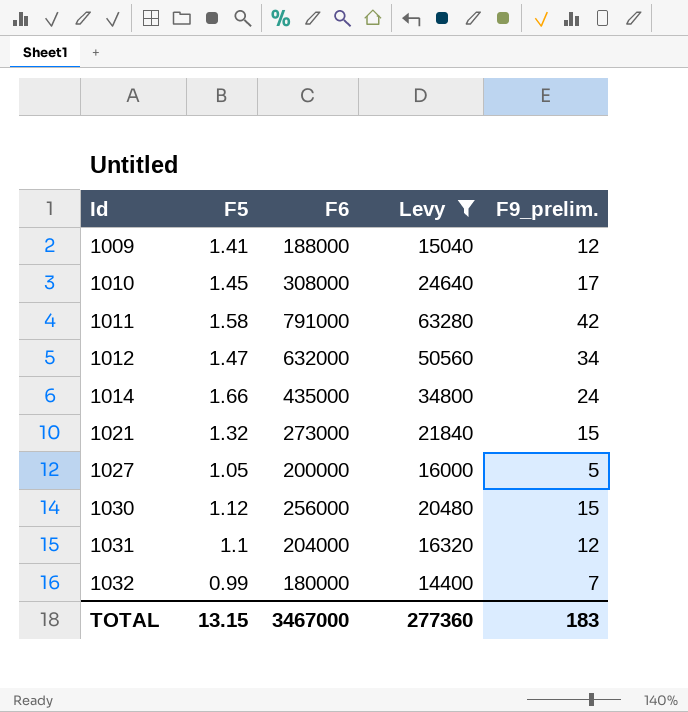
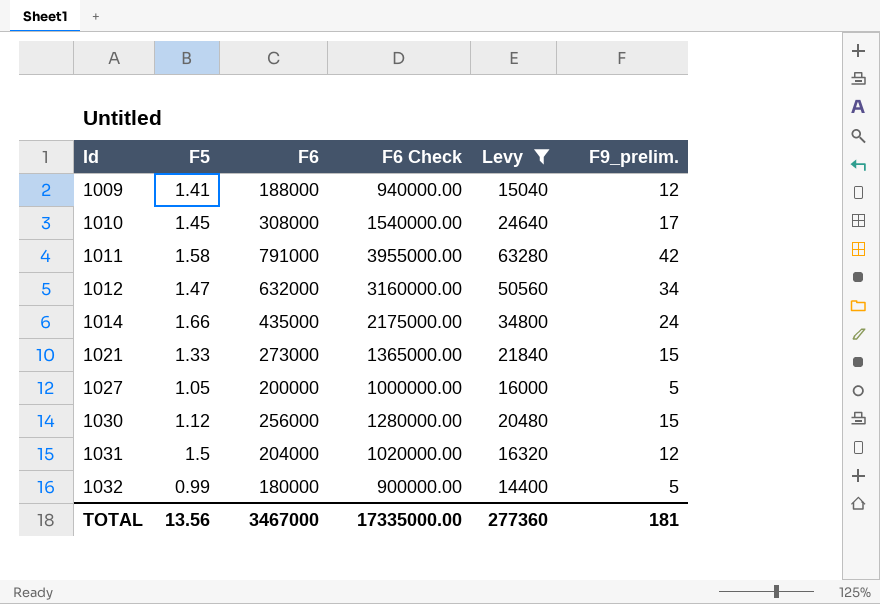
column F6 Check | formula: none -> [F6] * 5
1021 | F5: 1.32 -> 1.33
1031 | F5: 1.1 -> 1.5
1032 | F9_prelim.: 7 -> 5
TOTAL | F5: 13.15 -> 13.56
TOTAL | F9_prelim.: 183 -> 181

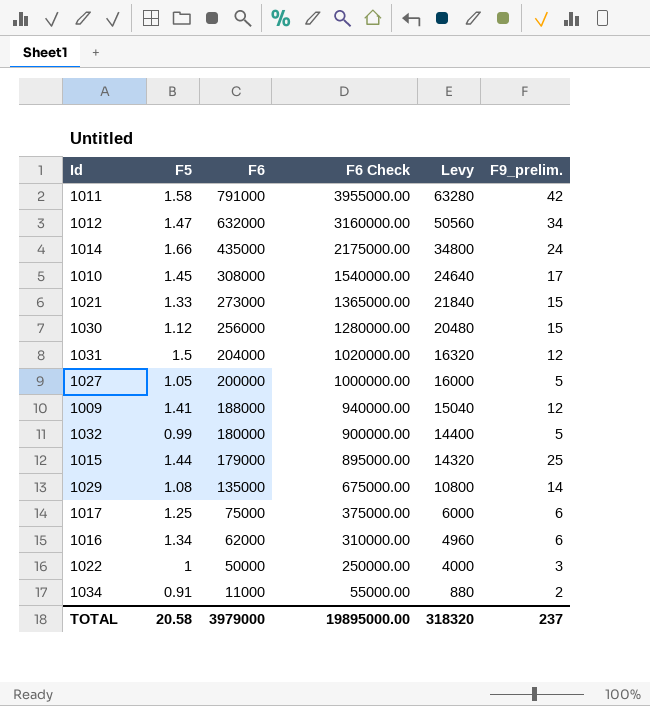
filter: Levy >= 14400 -> none
row order: Id ascending -> F6 descending
TOTAL | F5: 13.56 -> 20.58
TOTAL | F6: 3467000 -> 3979000
TOTAL | F6 Check: 17335000.00 -> 19895000.00
TOTAL | Levy: 277360 -> 318320
TOTAL | F9_prelim.: 181 -> 237

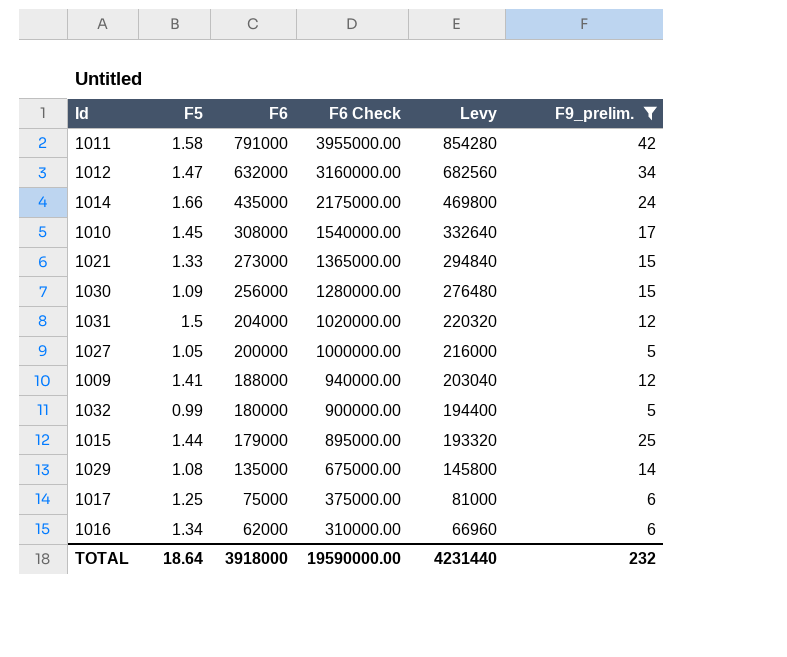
filter: none -> F9_prelim. >= 5
column Levy | formula: [F6] * 0.08 -> [F6] * 1.08
1030 | F5: 1.12 -> 1.09
TOTAL | F5: 20.58 -> 18.64
TOTAL | F6: 3979000 -> 3918000
TOTAL | F6 Check: 19895000.00 -> 19590000.00
TOTAL | Levy: 318320 -> 4231440
TOTAL | F9_prelim.: 237 -> 232

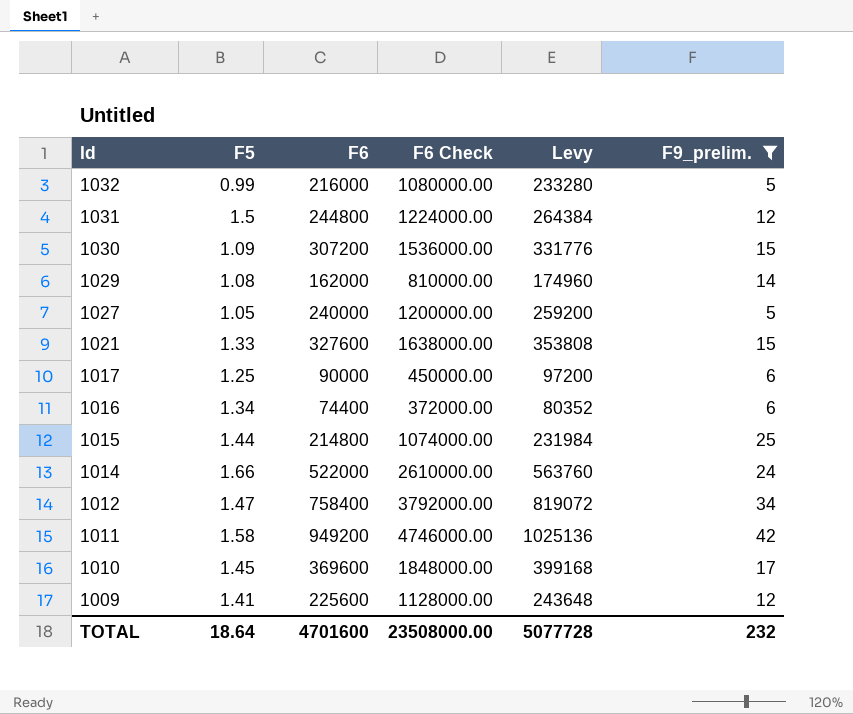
row order: F6 descending -> Id descending
1032 | F6: 180000 -> 216000
1032 | F6 Check: 900000.00 -> 1080000.00
1032 | Levy: 194400 -> 233280
1031 | F6: 204000 -> 244800
1031 | F6 Check: 1020000.00 -> 1224000.00
1031 | Levy: 220320 -> 264384
1030 | F6: 256000 -> 307200
1030 | F6 Check: 1280000.00 -> 1536000.00
1030 | Levy: 276480 -> 331776
1029 | F6: 135000 -> 162000
1029 | F6 Check: 675000.00 -> 810000.00
1029 | Levy: 145800 -> 174960
1027 | F6: 200000 -> 240000
1027 | F6 Check: 1000000.00 -> 1200000.00
1027 | Levy: 216000 -> 259200
1021 | F6: 273000 -> 327600
1021 | F6 Check: 1365000.00 -> 1638000.00
1021 | Levy: 294840 -> 353808
1017 | F6: 75000 -> 90000
1017 | F6 Check: 375000.00 -> 450000.00
1017 | Levy: 81000 -> 97200
1016 | F6: 62000 -> 74400
1016 | F6 Check: 310000.00 -> 372000.00
1016 | Levy: 66960 -> 80352
1015 | F6: 179000 -> 214800
1015 | F6 Check: 895000.00 -> 1074000.00
1015 | Levy: 193320 -> 231984
1014 | F6: 435000 -> 522000
1014 | F6 Check: 2175000.00 -> 2610000.00
1014 | Levy: 469800 -> 563760
1012 | F6: 632000 -> 758400
1012 | F6 Check: 3160000.00 -> 3792000.00
1012 | Levy: 682560 -> 819072
1011 | F6: 791000 -> 949200
1011 | F6 Check: 3955000.00 -> 4746000.00
1011 | Levy: 854280 -> 1025136
1010 | F6: 308000 -> 369600
1010 | F6 Check: 1540000.00 -> 1848000.00
1010 | Levy: 332640 -> 399168
1009 | F6: 188000 -> 225600
1009 | F6 Check: 940000.00 -> 1128000.00
1009 | Levy: 203040 -> 243648
TOTAL | F6: 3918000 -> 4701600
TOTAL | F6 Check: 19590000.00 -> 23508000.00
TOTAL | Levy: 4231440 -> 5077728

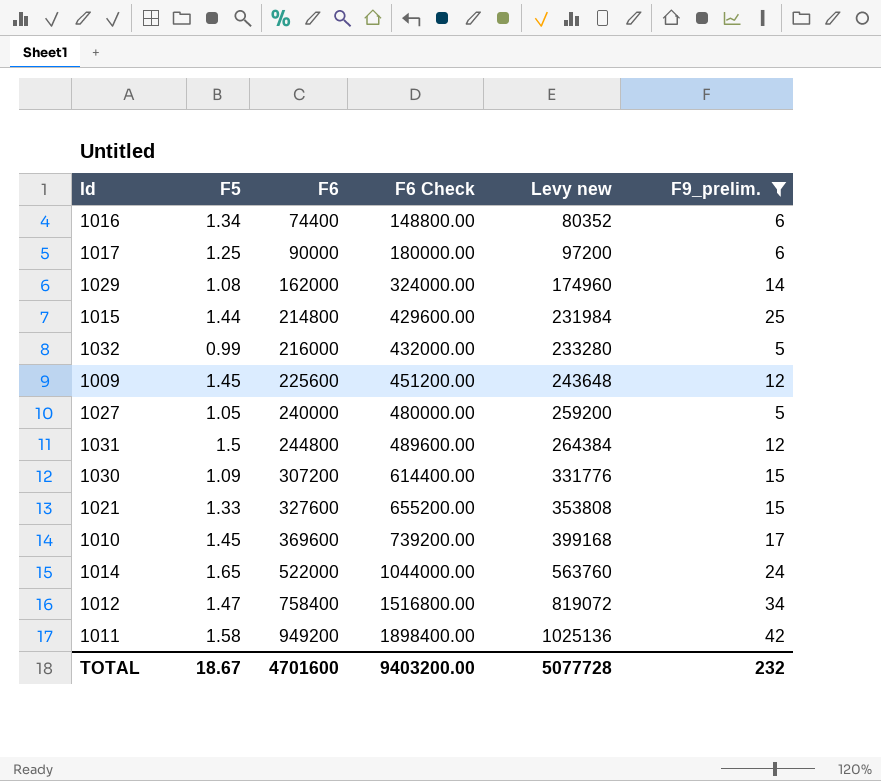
row order: Id descending -> F6 ascending
column F6 Check | formula: [F6] * 5 -> [F6] * 2
column name: Levy -> Levy new
1009 | F5: 1.41 -> 1.45
1014 | F5: 1.66 -> 1.65
TOTAL | F5: 18.64 -> 18.67
TOTAL | F6 Check: 23508000.00 -> 9403200.00

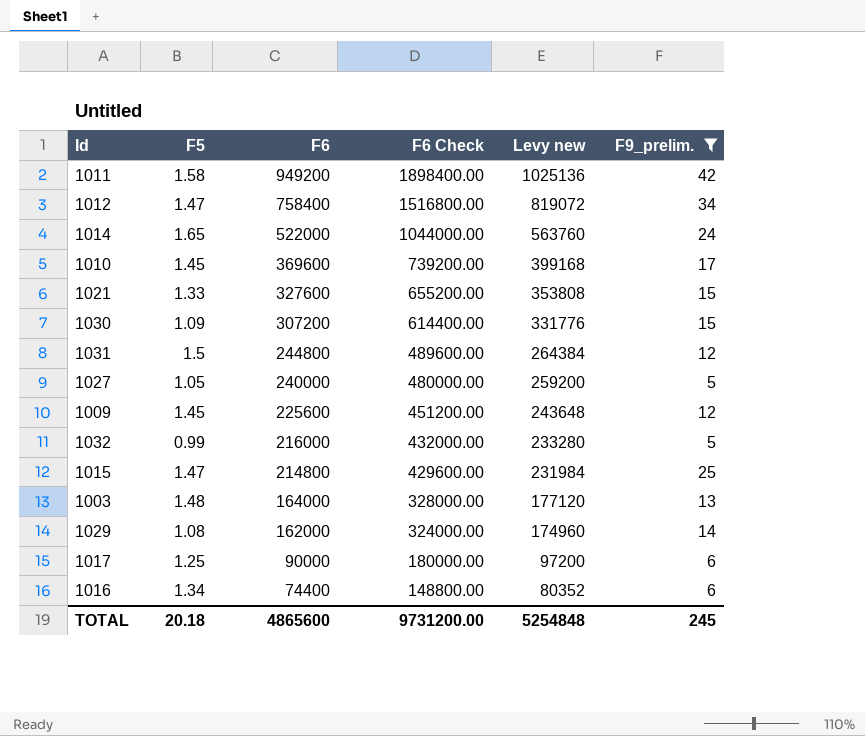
row order: F6 ascending -> F6 descending
1015 | F5: 1.44 -> 1.47
row 1003: none -> 1.48 | 164000 | 328000.00 | 177120 | 13
TOTAL | F5: 18.67 -> 20.18
TOTAL | F6: 4701600 -> 4865600
TOTAL | F6 Check: 9403200.00 -> 9731200.00
TOTAL | Levy new: 5077728 -> 5254848
TOTAL | F9_prelim.: 232 -> 245

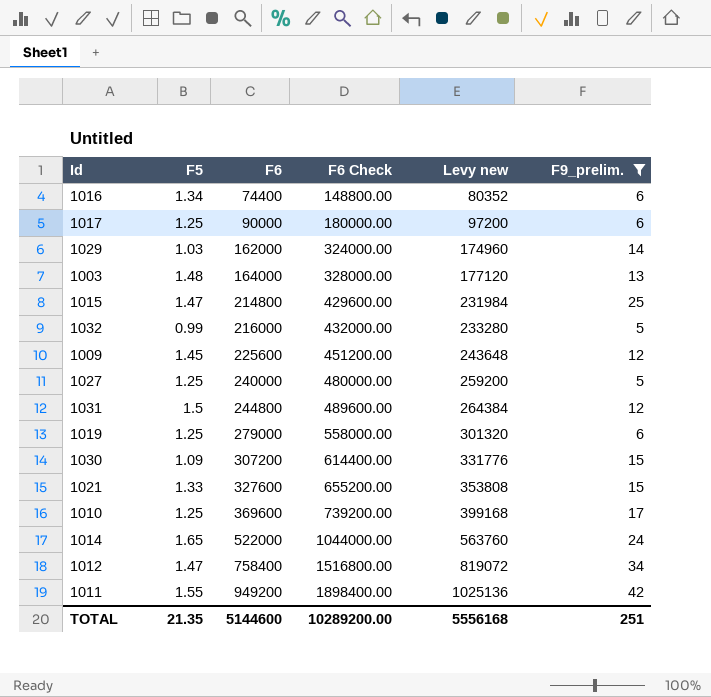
row order: F6 descending -> F6 ascending
1029 | F5: 1.08 -> 1.03
1027 | F5: 1.05 -> 1.25
row 1019: none -> 1.25 | 279000 | 558000.00 | 301320 | 6
1010 | F5: 1.45 -> 1.25
1011 | F5: 1.58 -> 1.55
TOTAL | F5: 20.18 -> 21.35
TOTAL | F6: 4865600 -> 5144600
TOTAL | F6 Check: 9731200.00 -> 10289200.00
TOTAL | Levy new: 5254848 -> 5556168
TOTAL | F9_prelim.: 245 -> 251

